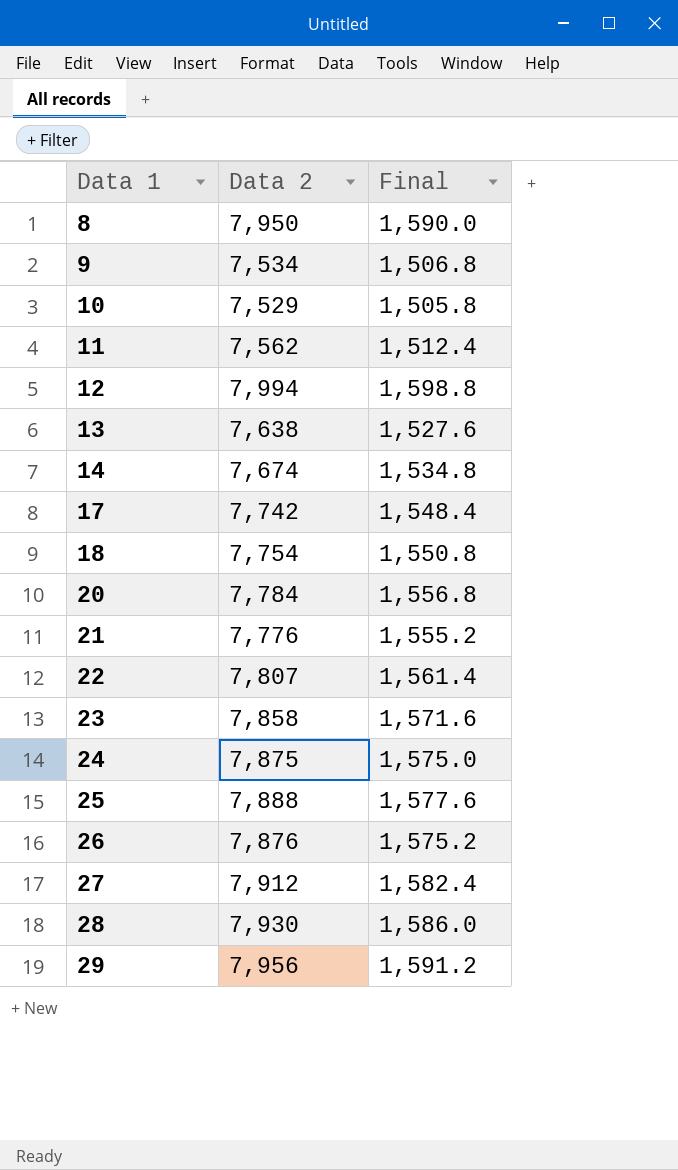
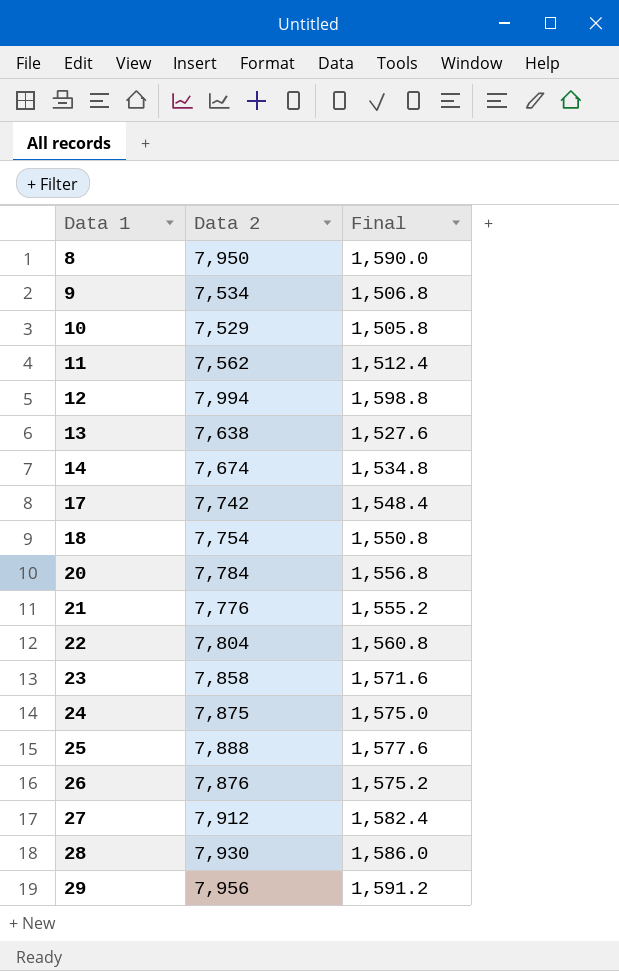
22 | Data 2: 7,807 -> 7,804
22 | Final: 1,561.4 -> 1,560.8

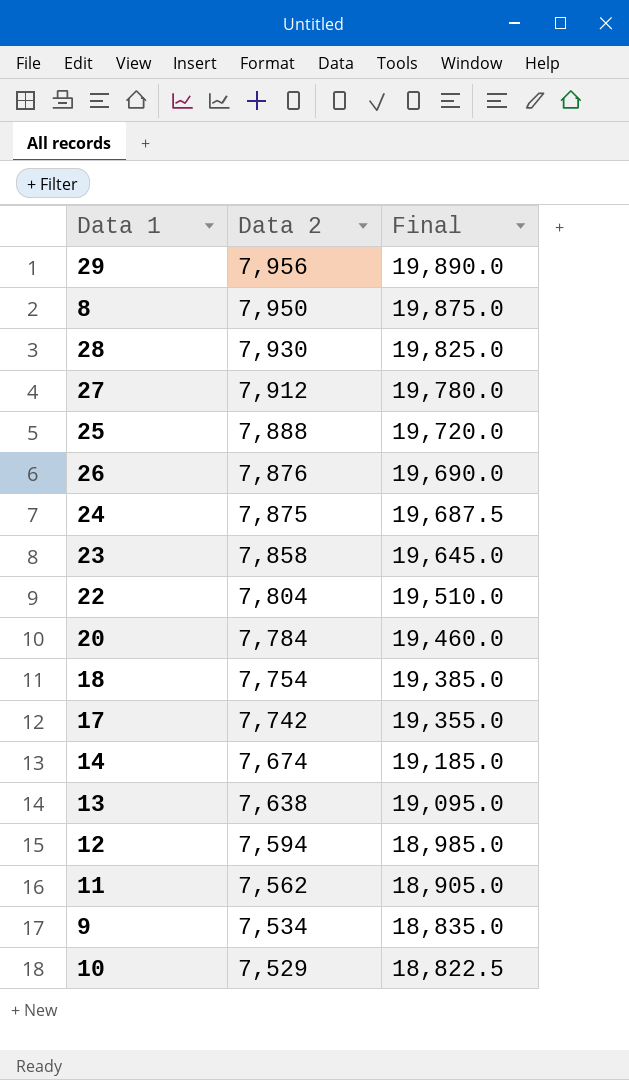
row order: Data 1 ascending -> Data 2 descending
column Final | formula: [Data 2] * 0.2 -> [Data 2] * 2.5
row 21: 7,776 | 1,555.2 -> none
12 | Data 2: 7,994 -> 7,594

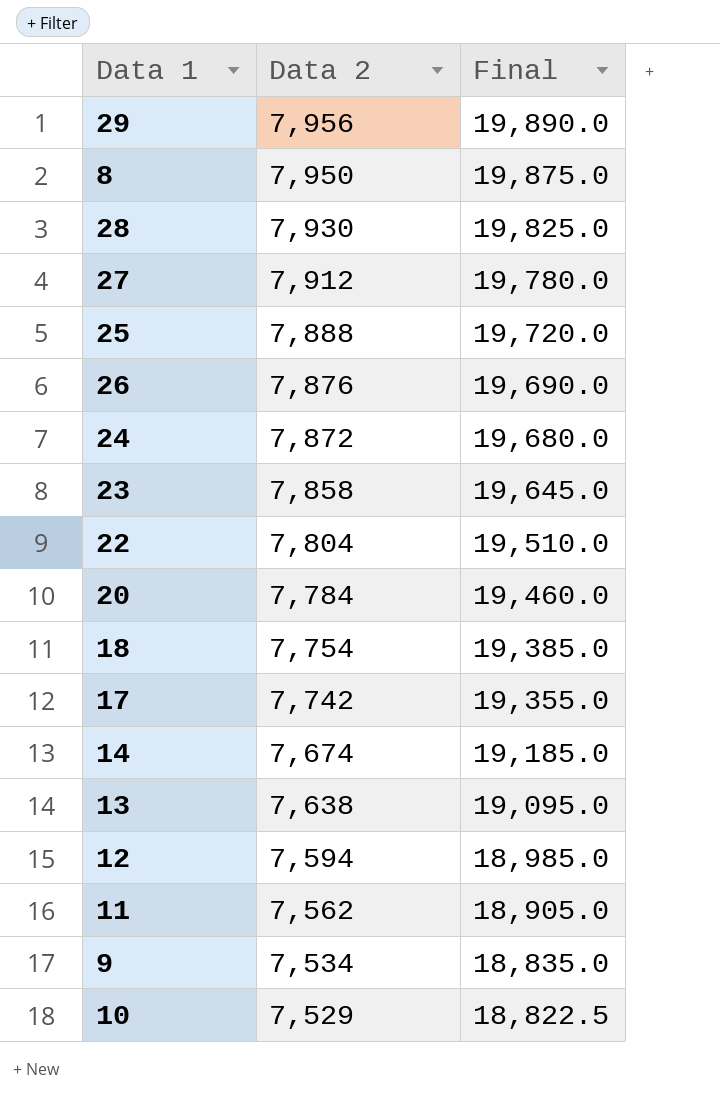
24 | Data 2: 7,875 -> 7,872
24 | Final: 19,687.5 -> 19,680.0

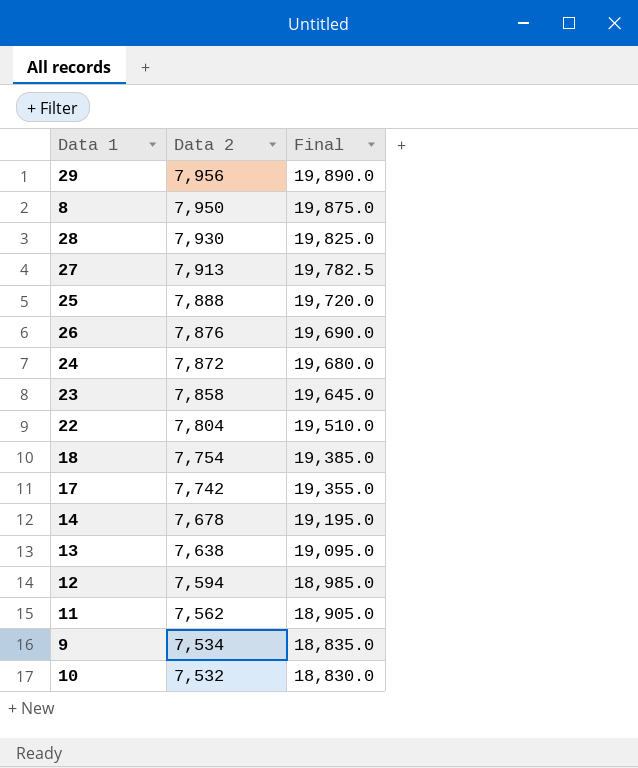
row 20: 7,784 | 19,460.0 -> none
27 | Data 2: 7,912 -> 7,913
27 | Final: 19,780.0 -> 19,782.5
14 | Data 2: 7,674 -> 7,678
14 | Final: 19,185.0 -> 19,195.0
10 | Data 2: 7,529 -> 7,532
10 | Final: 18,822.5 -> 18,830.0

